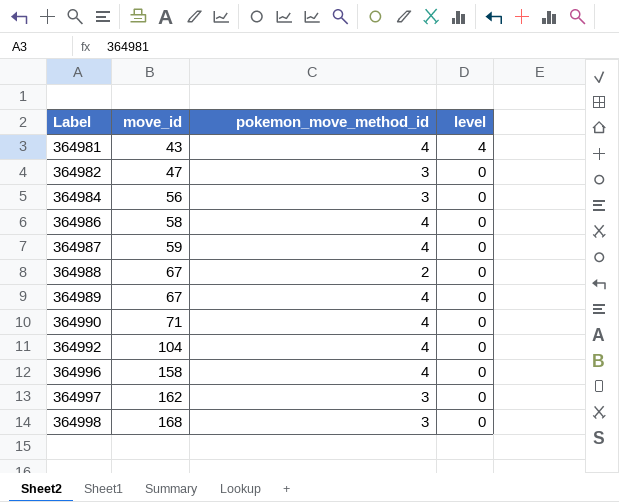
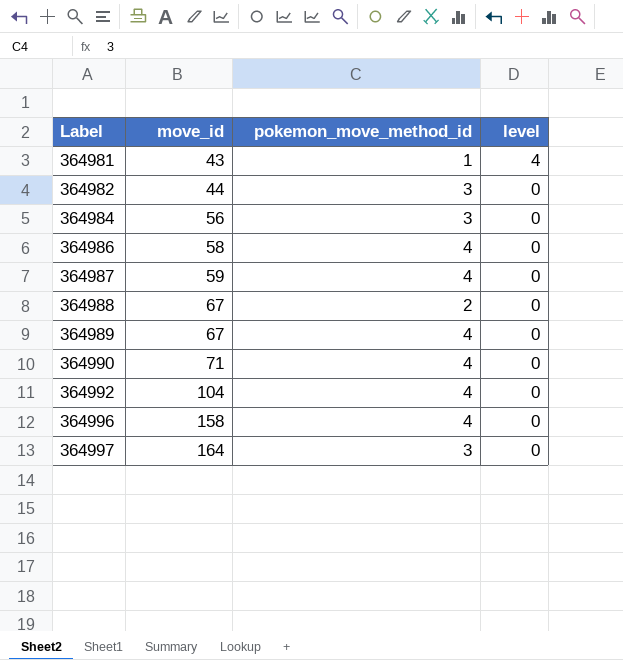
row 364998: 168 | 3 | 0 -> none
364981 | pokemon_move_method_id: 4 -> 1
364982 | move_id: 47 -> 44
364997 | move_id: 162 -> 164

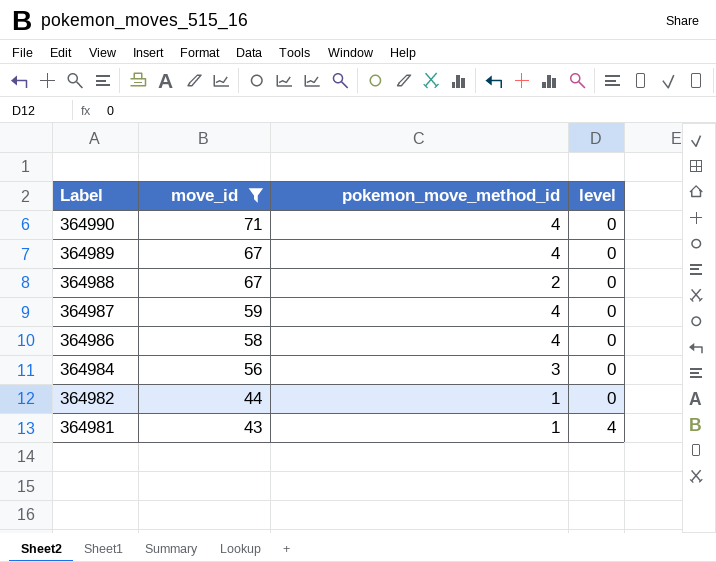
filter: none -> move_id <= 71
row order: Label ascending -> Label descending
364982 | pokemon_move_method_id: 3 -> 1

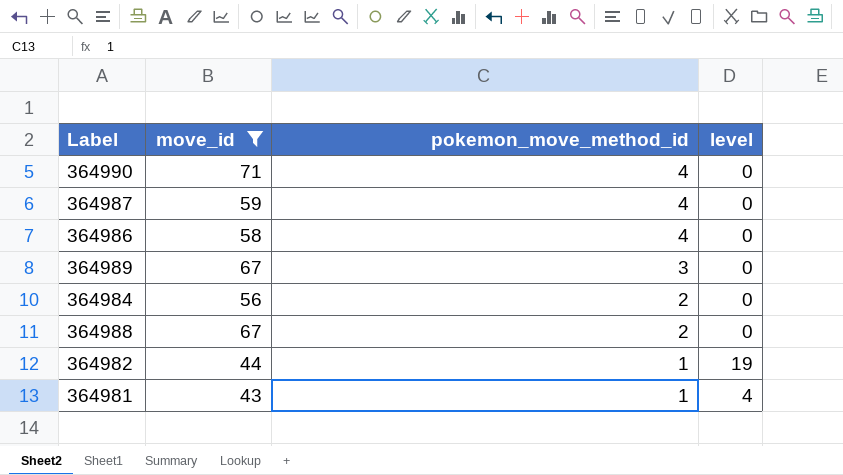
row order: Label descending -> pokemon_move_method_id descending
364989 | pokemon_move_method_id: 4 -> 3
364984 | pokemon_move_method_id: 3 -> 2
364982 | level: 0 -> 19

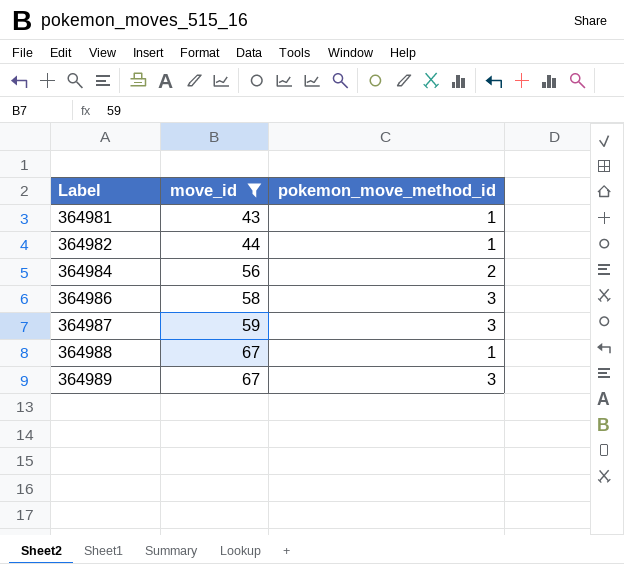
row order: pokemon_move_method_id descending -> Label ascending
column level | position: 4 -> none
row 364990: 71 | 4 | 0 -> none
364986 | pokemon_move_method_id: 4 -> 3
364987 | pokemon_move_method_id: 4 -> 3
364988 | pokemon_move_method_id: 2 -> 1

